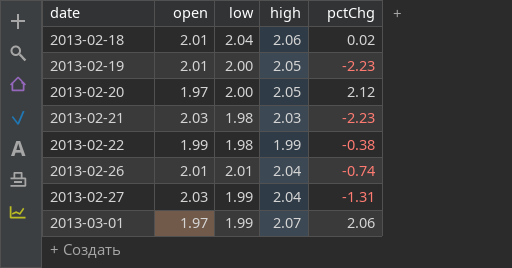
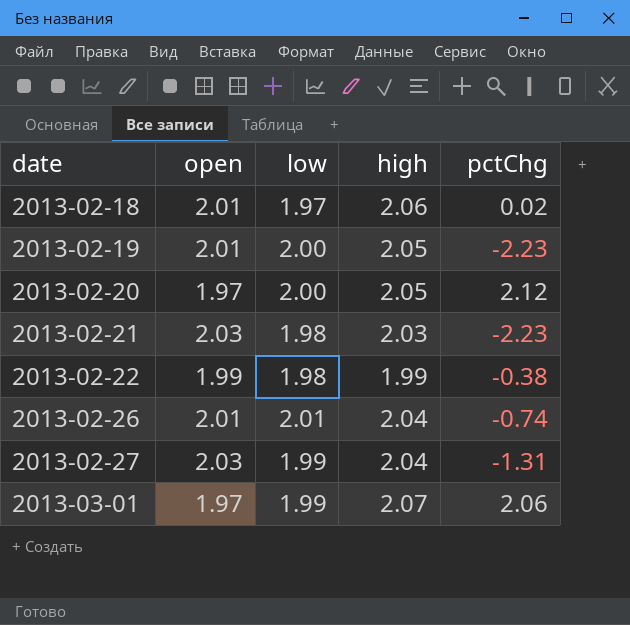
2013-02-18 | low: 2.04 -> 1.97

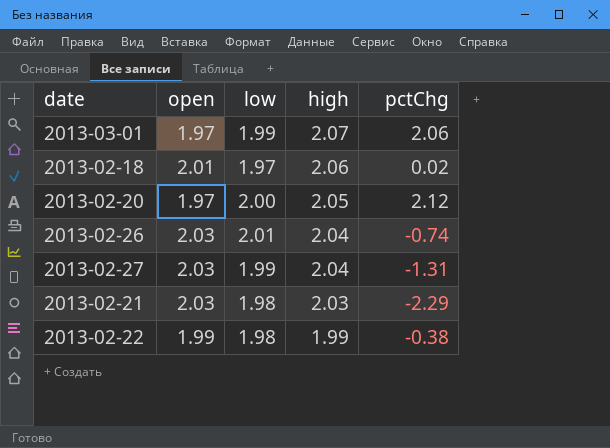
row order: date ascending -> high descending
row 2013-02-19: 2.01 | 2.00 | 2.05 | -2.23 -> none
2013-02-26 | open: 2.01 -> 2.03
2013-02-21 | pctChg: -2.23 -> -2.29

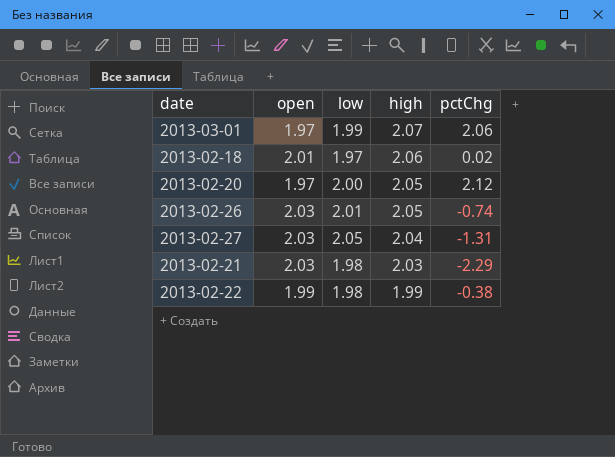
2013-02-26 | high: 2.04 -> 2.05
2013-02-27 | low: 1.99 -> 2.05

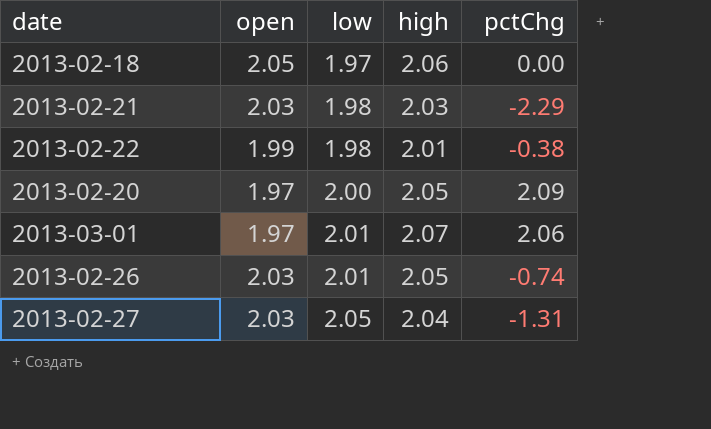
row order: high descending -> low ascending
2013-02-18 | open: 2.01 -> 2.05
2013-02-18 | pctChg: 0.02 -> 0.00
2013-02-22 | high: 1.99 -> 2.01
2013-02-20 | pctChg: 2.12 -> 2.09
2013-03-01 | low: 1.99 -> 2.01

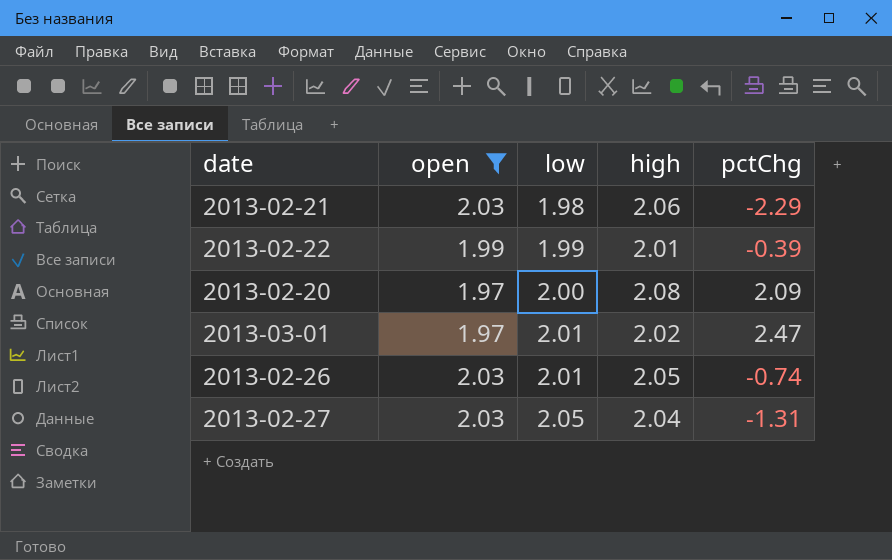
filter: none -> open != 2.05
2013-02-21 | high: 2.03 -> 2.06
2013-02-22 | low: 1.98 -> 1.99
2013-02-22 | pctChg: -0.38 -> -0.39
2013-02-20 | high: 2.05 -> 2.08
2013-03-01 | high: 2.07 -> 2.02
2013-03-01 | pctChg: 2.06 -> 2.47

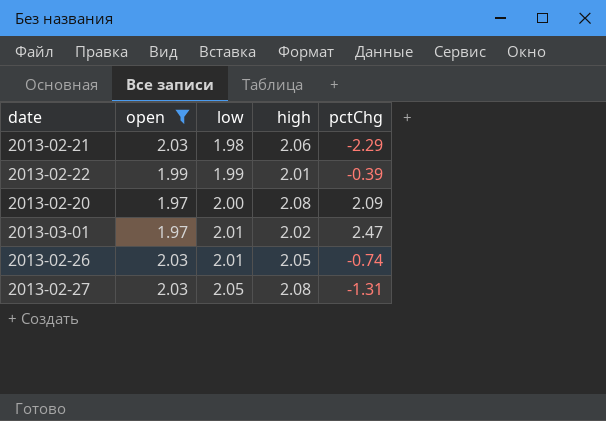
2013-02-27 | high: 2.04 -> 2.08

